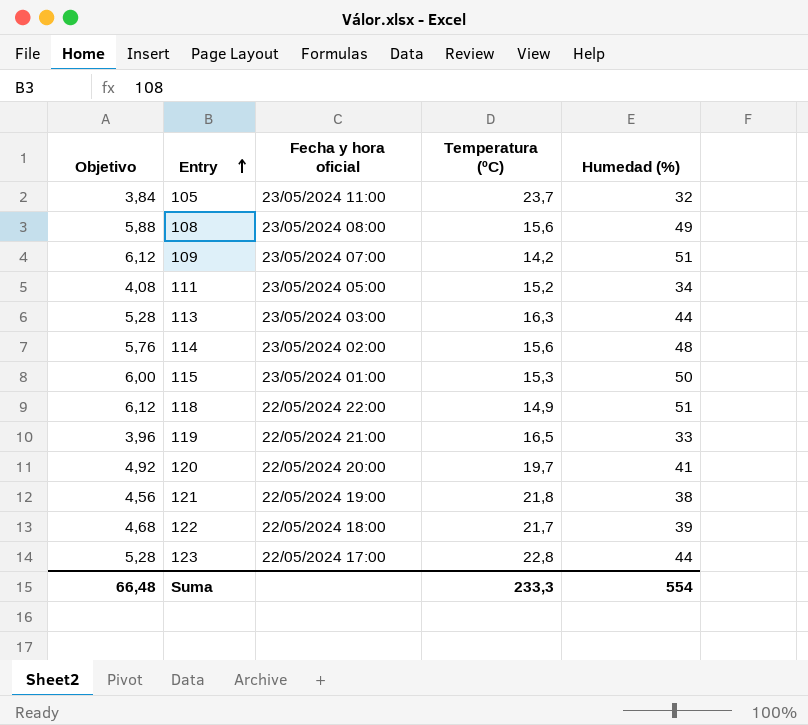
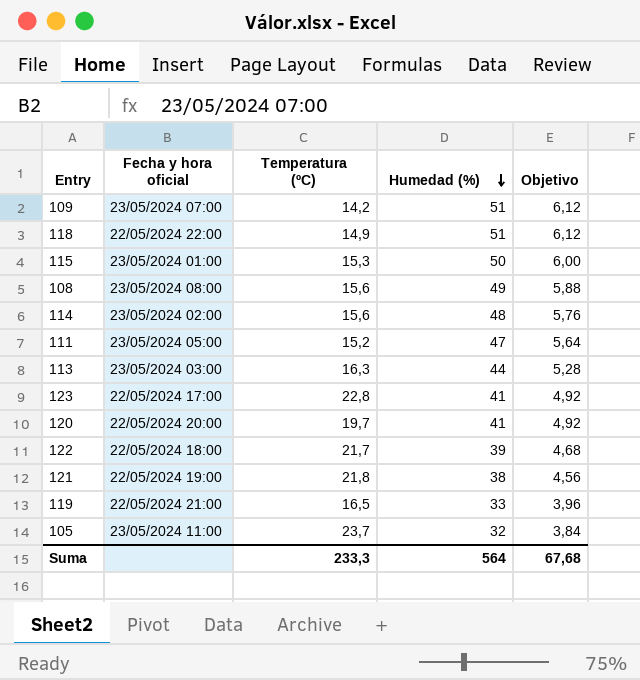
row order: Entry ascending -> Humedad (%) descending
column Objetivo | position: 1 -> 5
111 | Humedad (%): 34 -> 47
111 | Objetivo: 4,08 -> 5,64
123 | Humedad (%): 44 -> 41
123 | Objetivo: 5,28 -> 4,92
Suma | Humedad (%): 554 -> 564
Suma | Objetivo: 66,48 -> 67,68

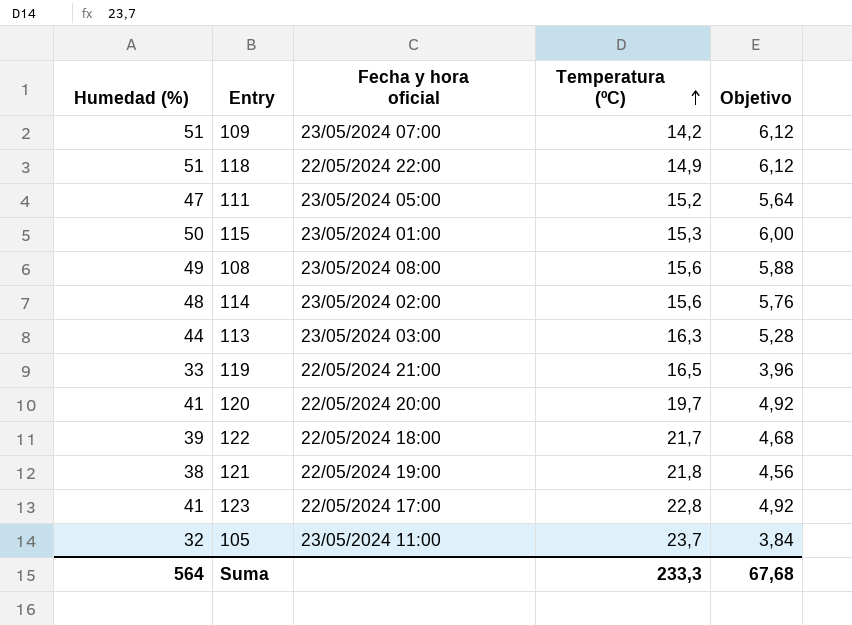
row order: Humedad (%) descending -> Temperatura (ºC) ascending
column Humedad (%) | position: 4 -> 1

